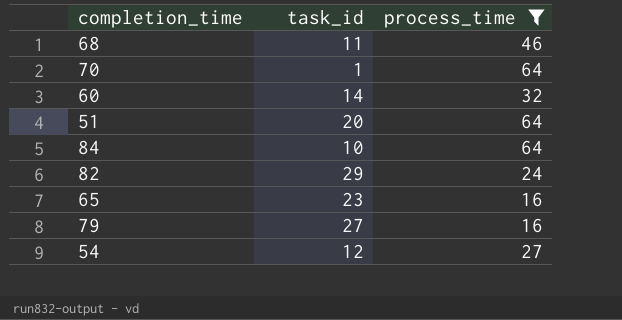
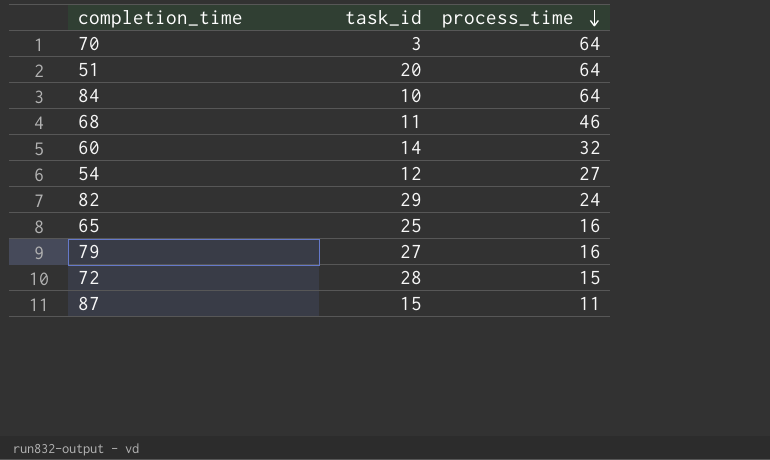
filter: process_time >= 16 -> none
row order: none -> process_time descending
70 | task_id: 1 -> 3
65 | task_id: 23 -> 25

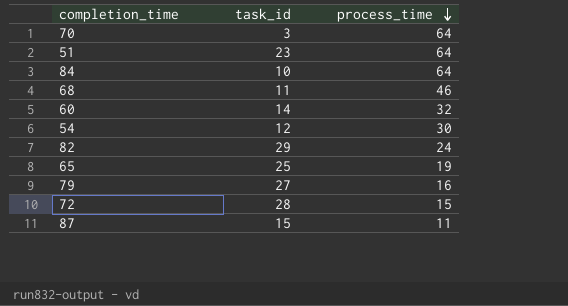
51 | task_id: 20 -> 23
54 | process_time: 27 -> 30
65 | process_time: 16 -> 19

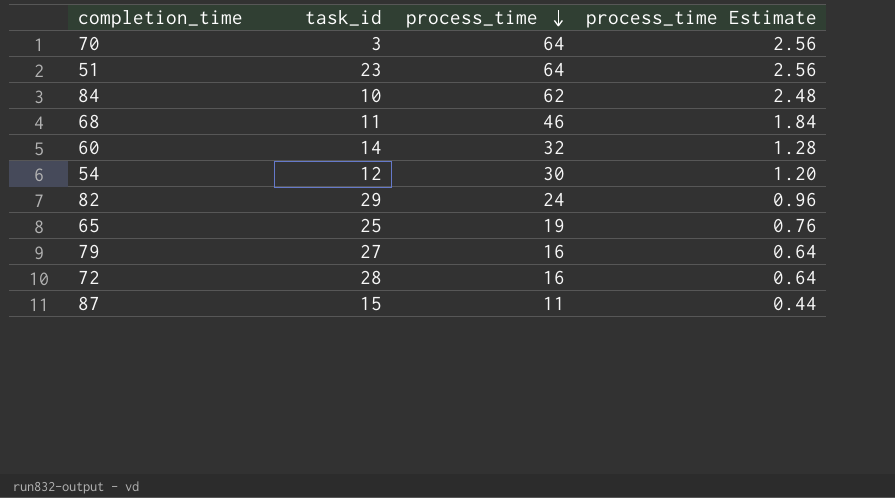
column process_time Estimate | formula: none -> [process_time] * 0.04
84 | process_time: 64 -> 62
72 | process_time: 15 -> 16

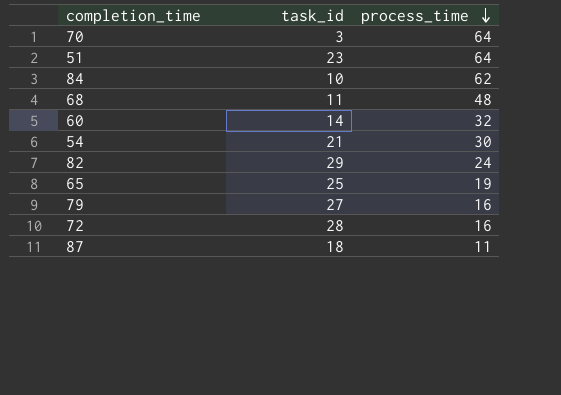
column process_time Estimate | formula: [process_time] * 0.04 -> none
68 | process_time: 46 -> 48
54 | task_id: 12 -> 21
87 | task_id: 15 -> 18

